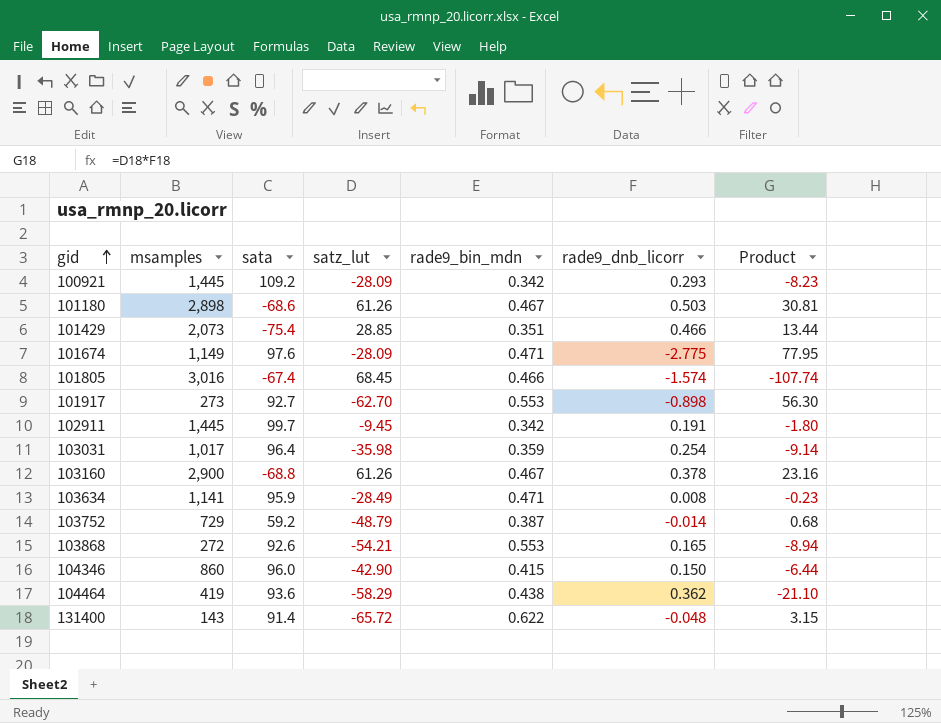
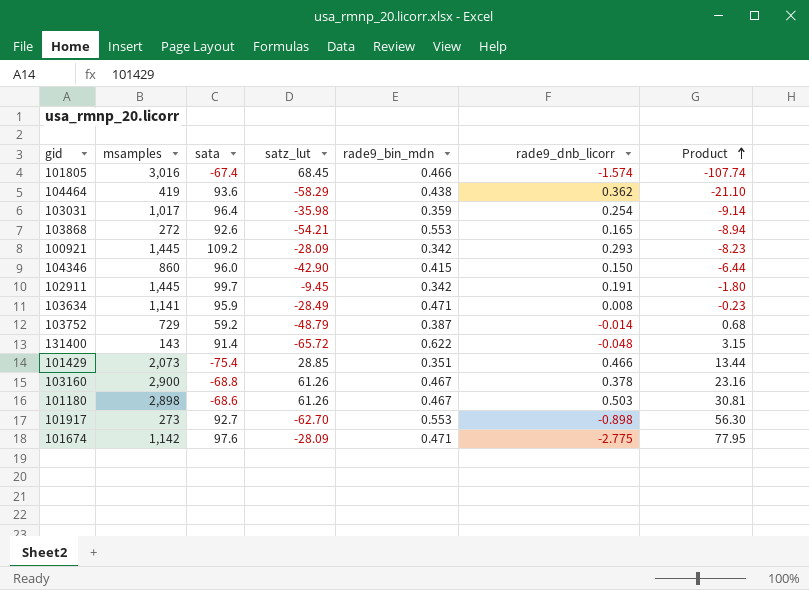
row order: gid ascending -> Product ascending
101674 | msamples: 1,149 -> 1,142

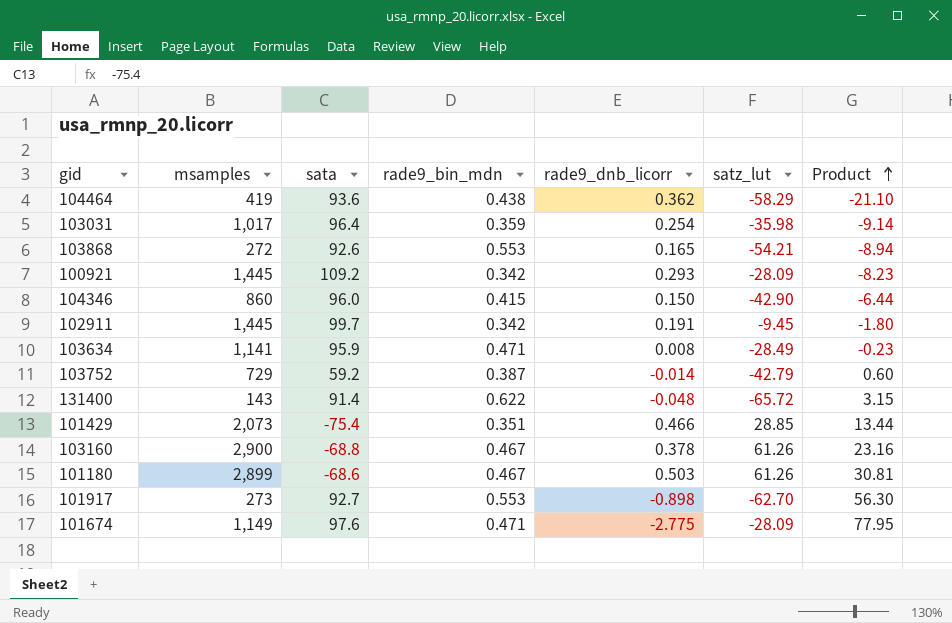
column satz_lut | position: 4 -> 6
row 101805: 3,016 | -67.4 | 68.45 | 0.466 | -1.574 | -107.74 -> none
103752 | satz_lut: -48.79 -> -42.79
103752 | Product: 0.68 -> 0.60
101180 | msamples: 2,898 -> 2,899
101674 | msamples: 1,142 -> 1,149

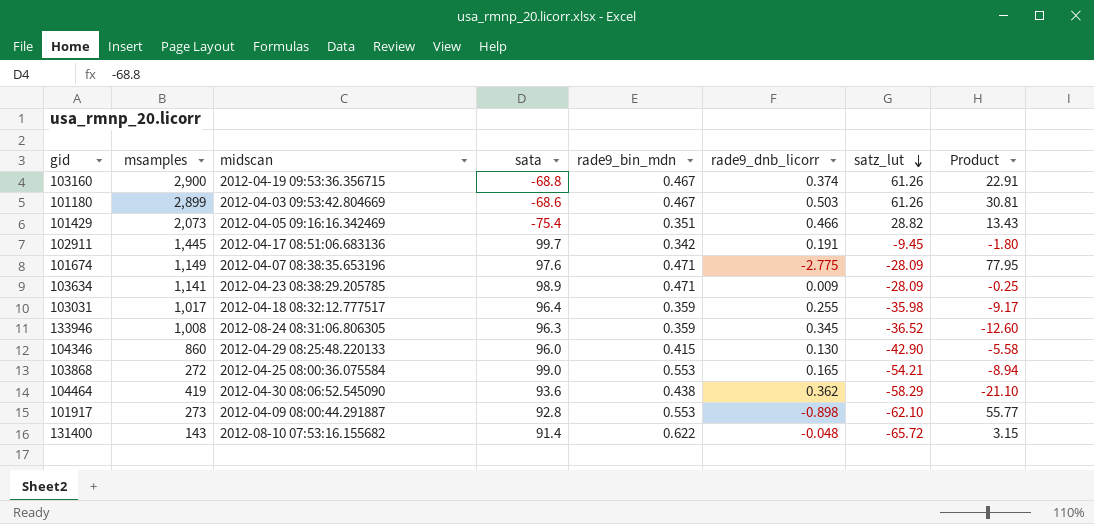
row order: Product ascending -> satz_lut descending
column midscan | position: none -> 3
row 100921: 1,445 | 109.2 | 0.342 | 0.293 | -28.09 | -8.23 -> none
row 103752: 729 | 59.2 | 0.387 | -0.014 | -42.79 | 0.60 -> none
103160 | rade9_dnb_licorr: 0.378 -> 0.374
103160 | Product: 23.16 -> 22.91
101429 | satz_lut: 28.85 -> 28.82
101429 | Product: 13.44 -> 13.43
103634 | sata: 95.9 -> 98.9
103634 | rade9_dnb_licorr: 0.008 -> 0.009
103634 | satz_lut: -28.49 -> -28.09
103634 | Product: -0.23 -> -0.25
103031 | rade9_dnb_licorr: 0.254 -> 0.255
103031 | Product: -9.14 -> -9.17
row 133946: none -> 1,008 | 2012-08-24 08:31:06.806305 | 96.3 | 0.359 | 0.345 | -36.52 | -12.60
104346 | rade9_dnb_licorr: 0.150 -> 0.130
104346 | Product: -6.44 -> -5.58
103868 | sata: 92.6 -> 99.0
101917 | sata: 92.7 -> 92.8
101917 | satz_lut: -62.70 -> -62.10
101917 | Product: 56.30 -> 55.77

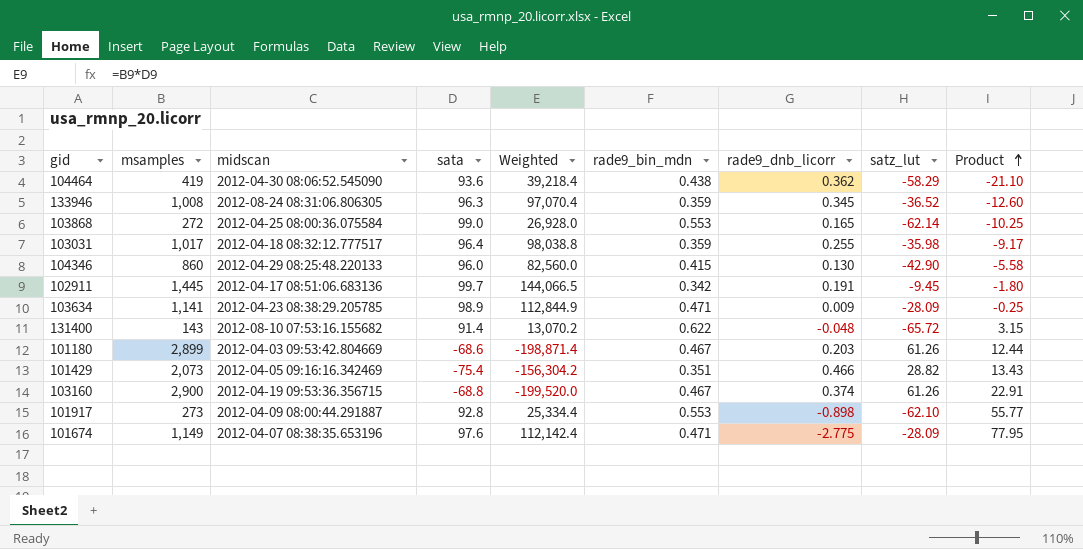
row order: satz_lut descending -> Product ascending
column Weighted | formula: none -> [msamples] * [sata]
103868 | satz_lut: -54.21 -> -62.14
103868 | Product: -8.94 -> -10.25
101180 | rade9_dnb_licorr: 0.503 -> 0.203
101180 | Product: 30.81 -> 12.44

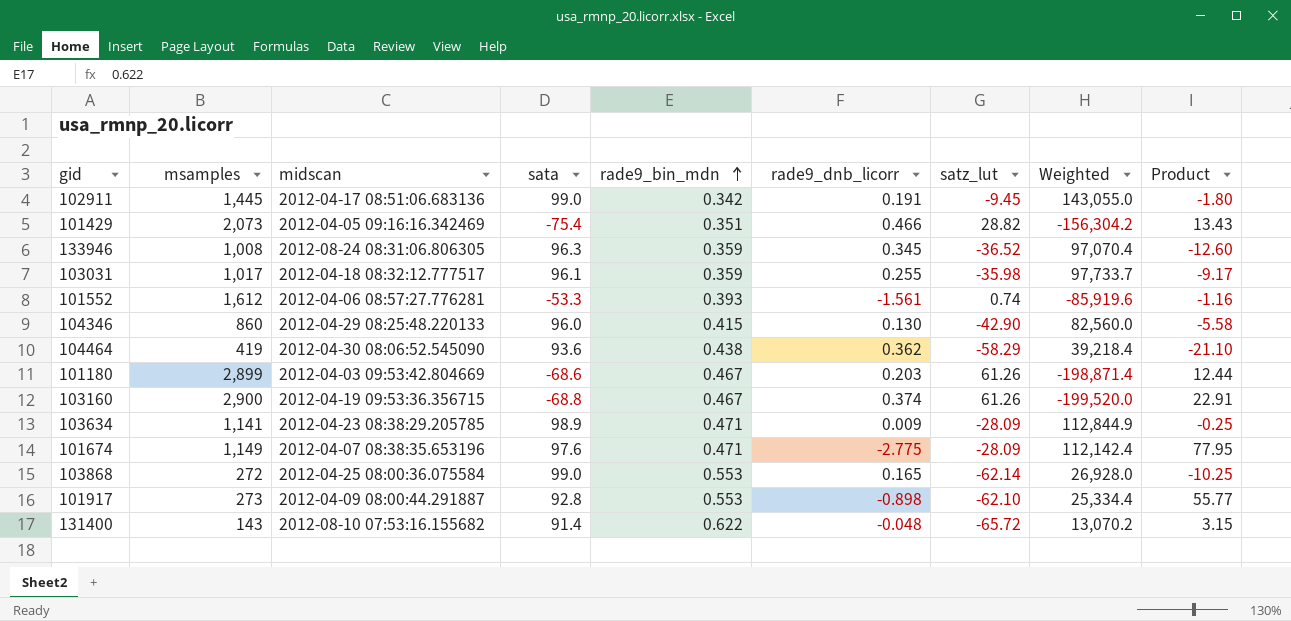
row order: Product ascending -> rade9_bin_mdn ascending
column Weighted | position: 5 -> 8
102911 | sata: 99.7 -> 99.0
102911 | Weighted: 144,066.5 -> 143,055.0
103031 | sata: 96.4 -> 96.1
103031 | Weighted: 98,038.8 -> 97,733.7
row 101552: none -> 1,612 | 2012-04-06 08:57:27.776281 | -53.3 | 0.393 | -1.561 | 0.74 | -85,919.6 | -1.16

